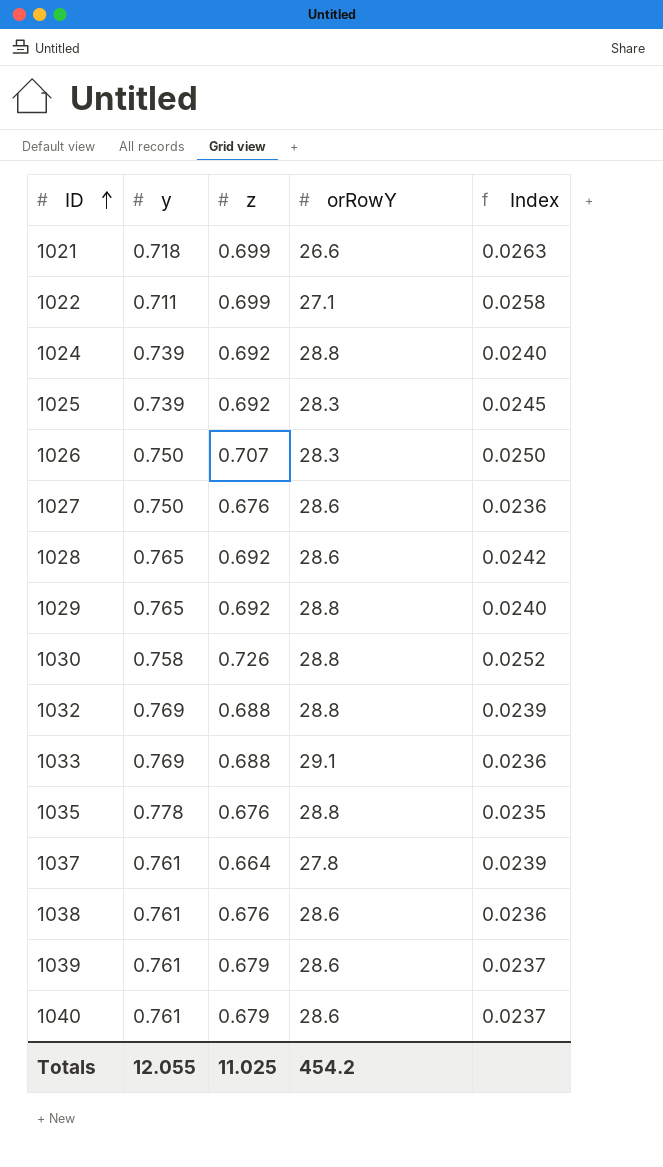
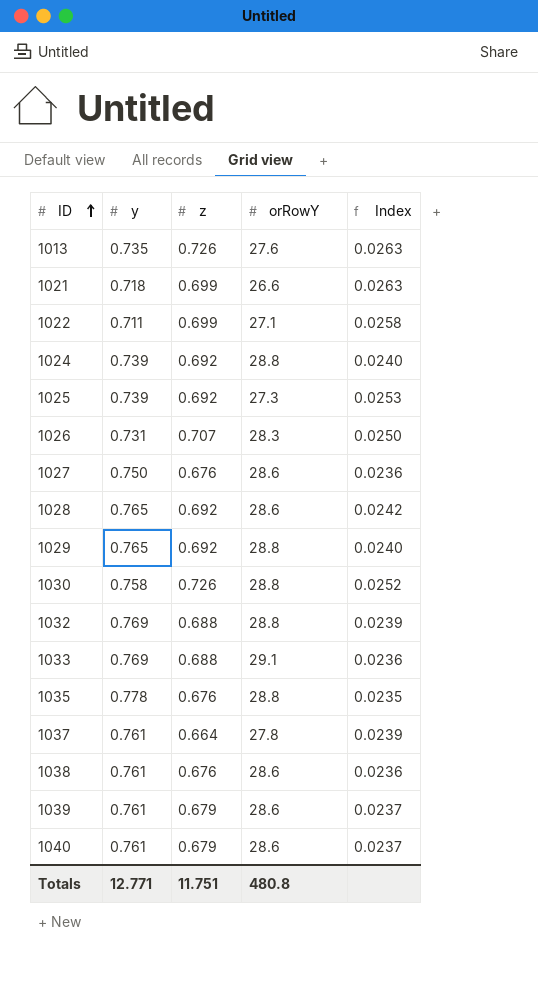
row 1013: none -> 0.735 | 0.726 | 27.6 | 0.0263
1025 | orRowY: 28.3 -> 27.3
1025 | Index: 0.0245 -> 0.0253
1026 | y: 0.750 -> 0.731
Totals | y: 12.055 -> 12.771
Totals | z: 11.025 -> 11.751
Totals | orRowY: 454.2 -> 480.8

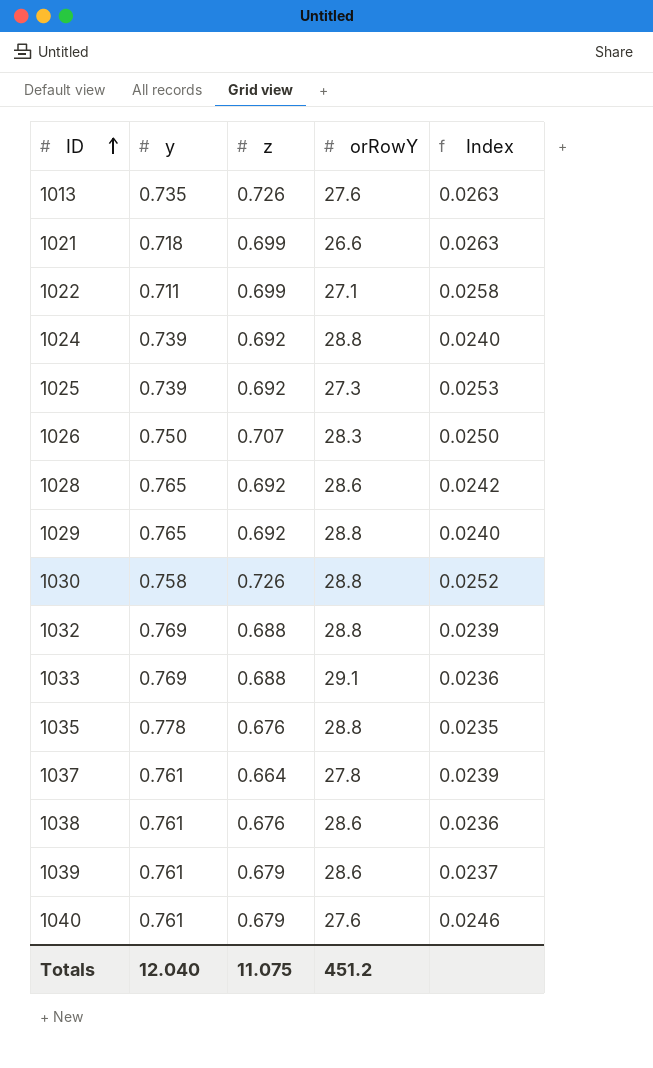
row 1027: 0.750 | 0.676 | 28.6 | 0.0236 -> none
1026 | y: 0.731 -> 0.750
1040 | orRowY: 28.6 -> 27.6
1040 | Index: 0.0237 -> 0.0246
Totals | y: 12.771 -> 12.040
Totals | z: 11.751 -> 11.075
Totals | orRowY: 480.8 -> 451.2

